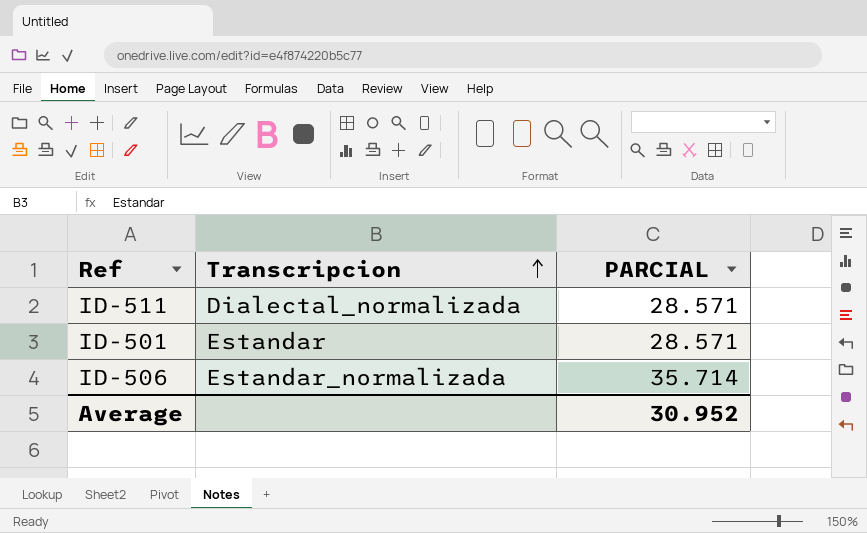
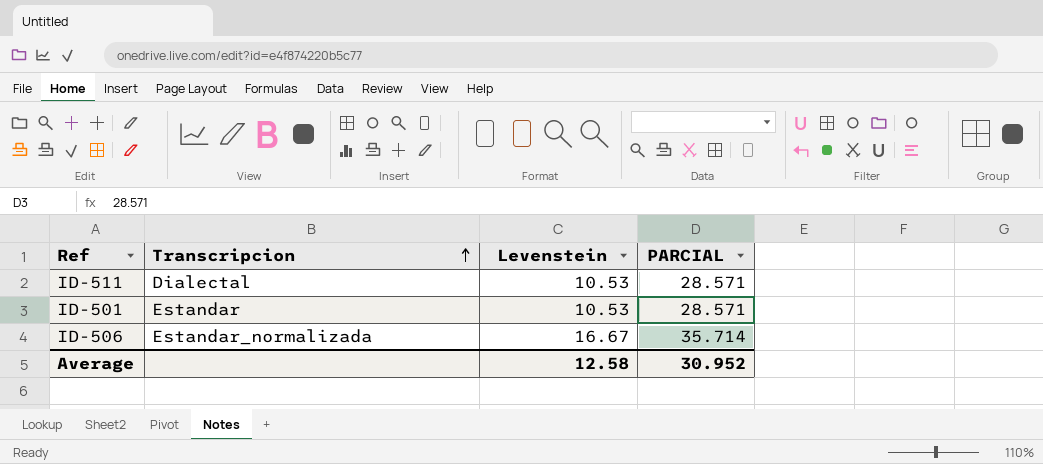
column Levenstein | position: none -> 3
ID-511 | Transcripcion: Dialectal_normalizada -> Dialectal

